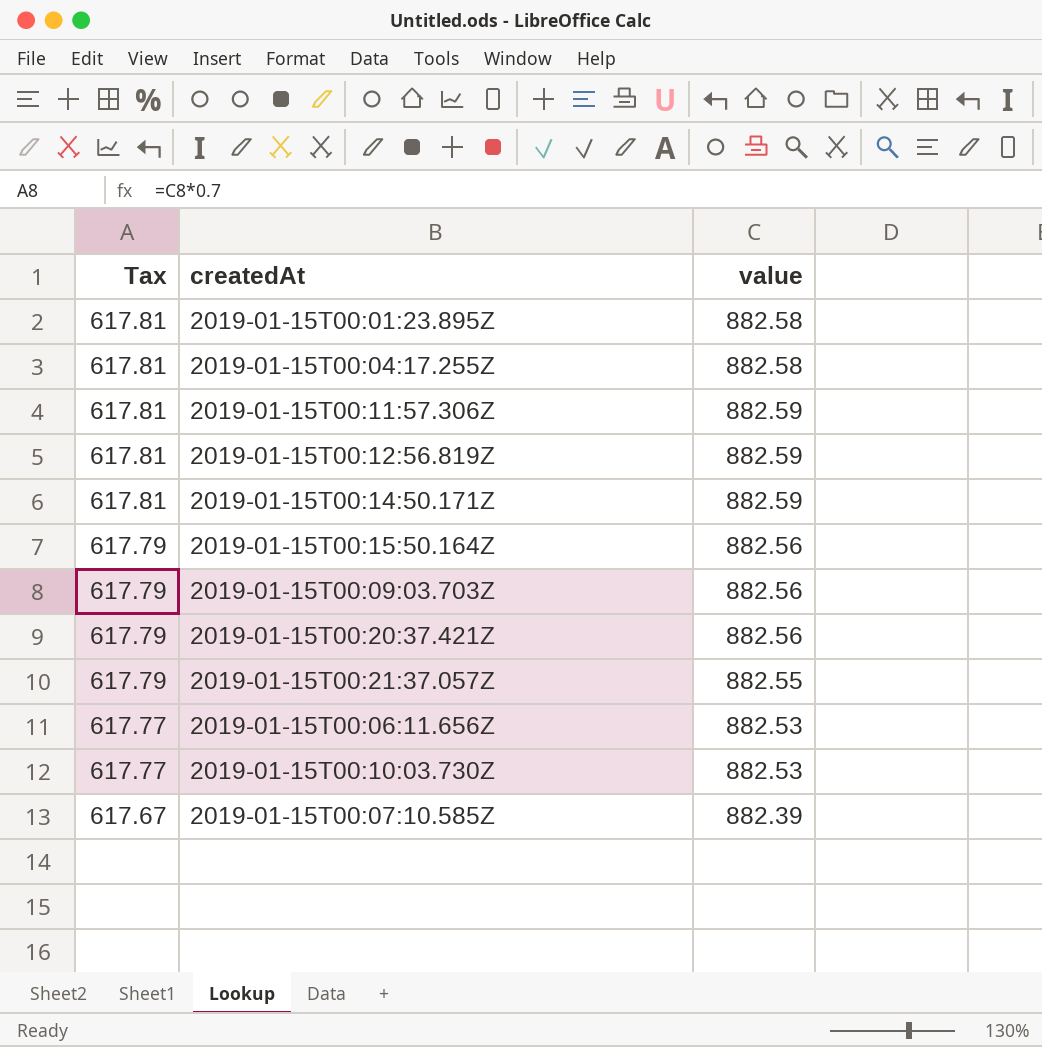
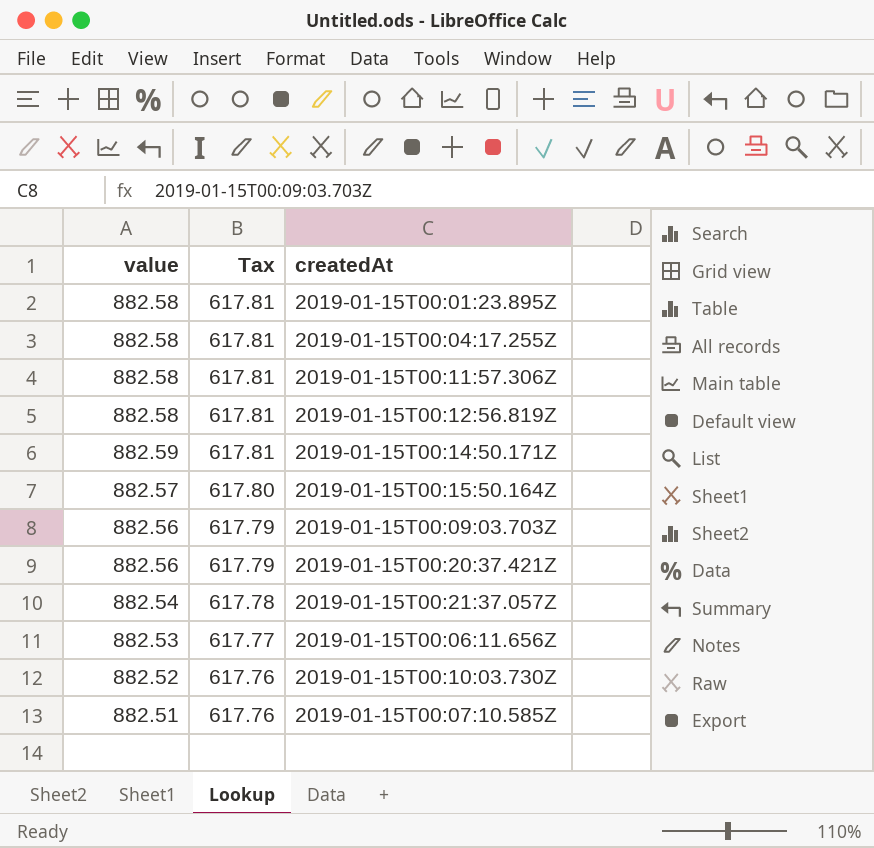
column value | position: 3 -> 1
2019-01-15T00:11:57.306Z | value: 882.59 -> 882.58
2019-01-15T00:12:56.819Z | value: 882.59 -> 882.58
2019-01-15T00:15:50.164Z | value: 882.56 -> 882.57
2019-01-15T00:15:50.164Z | Tax: 617.79 -> 617.80
2019-01-15T00:21:37.057Z | value: 882.55 -> 882.54
2019-01-15T00:21:37.057Z | Tax: 617.79 -> 617.78
2019-01-15T00:10:03.730Z | value: 882.53 -> 882.52
2019-01-15T00:10:03.730Z | Tax: 617.77 -> 617.76
2019-01-15T00:07:10.585Z | value: 882.39 -> 882.51
2019-01-15T00:07:10.585Z | Tax: 617.67 -> 617.76

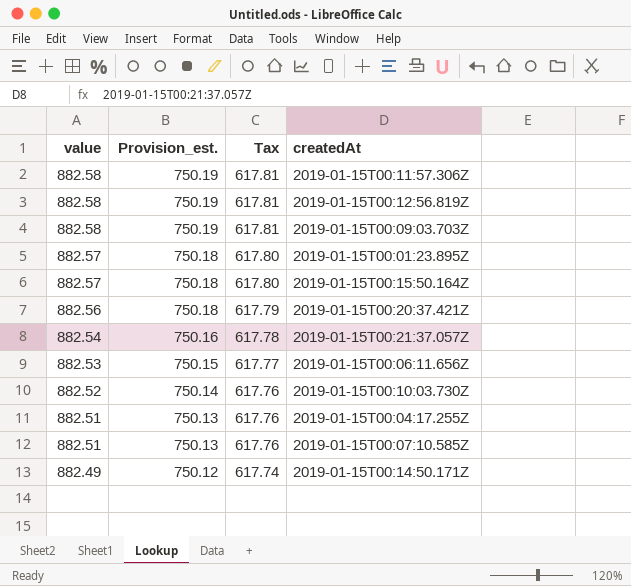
row order: Tax descending -> value descending
column Provision_est. | formula: none -> [value] * 0.85
2019-01-15T00:09:03.703Z | value: 882.56 -> 882.58
2019-01-15T00:09:03.703Z | Tax: 617.79 -> 617.81
2019-01-15T00:01:23.895Z | value: 882.58 -> 882.57
2019-01-15T00:01:23.895Z | Tax: 617.81 -> 617.80
2019-01-15T00:04:17.255Z | value: 882.58 -> 882.51
2019-01-15T00:04:17.255Z | Tax: 617.81 -> 617.76
2019-01-15T00:14:50.171Z | value: 882.59 -> 882.49
2019-01-15T00:14:50.171Z | Tax: 617.81 -> 617.74

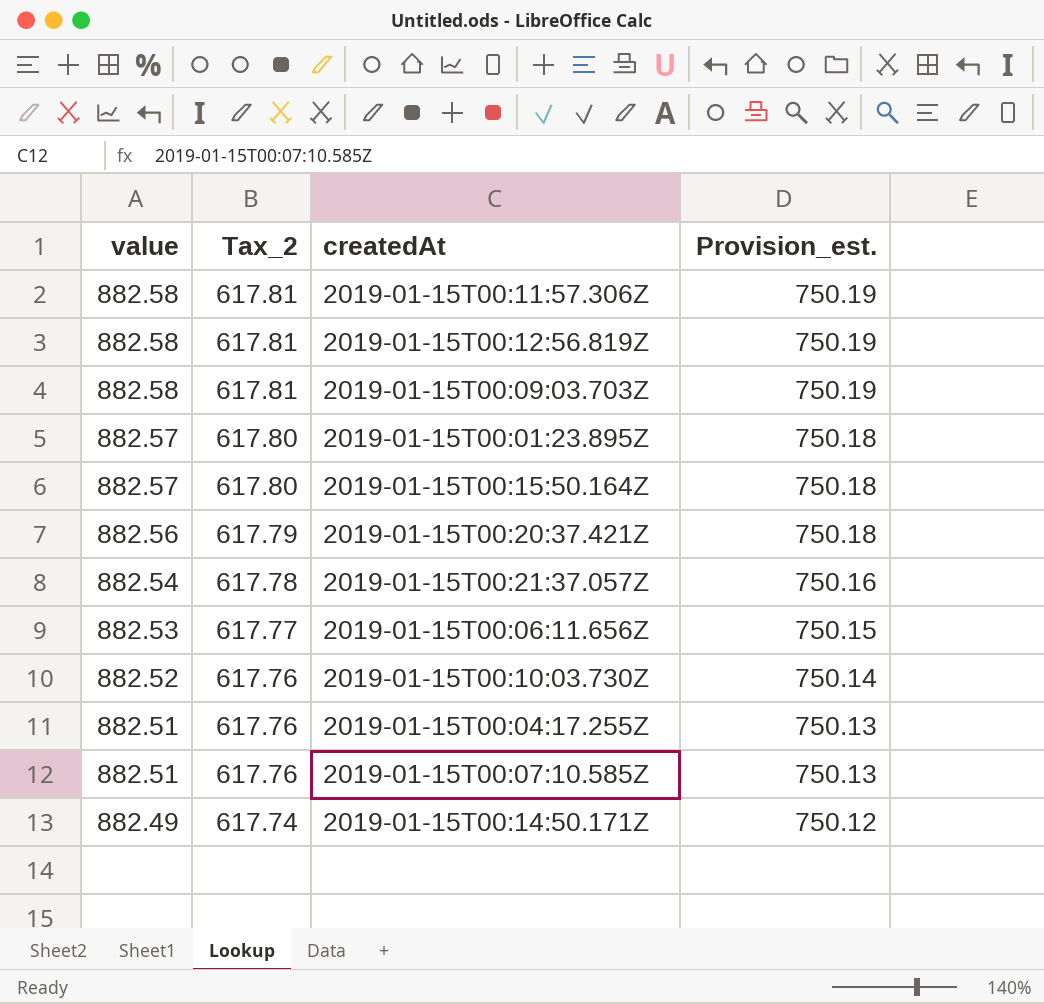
column name: Tax -> Tax_2
column Provision_est. | position: 2 -> 4

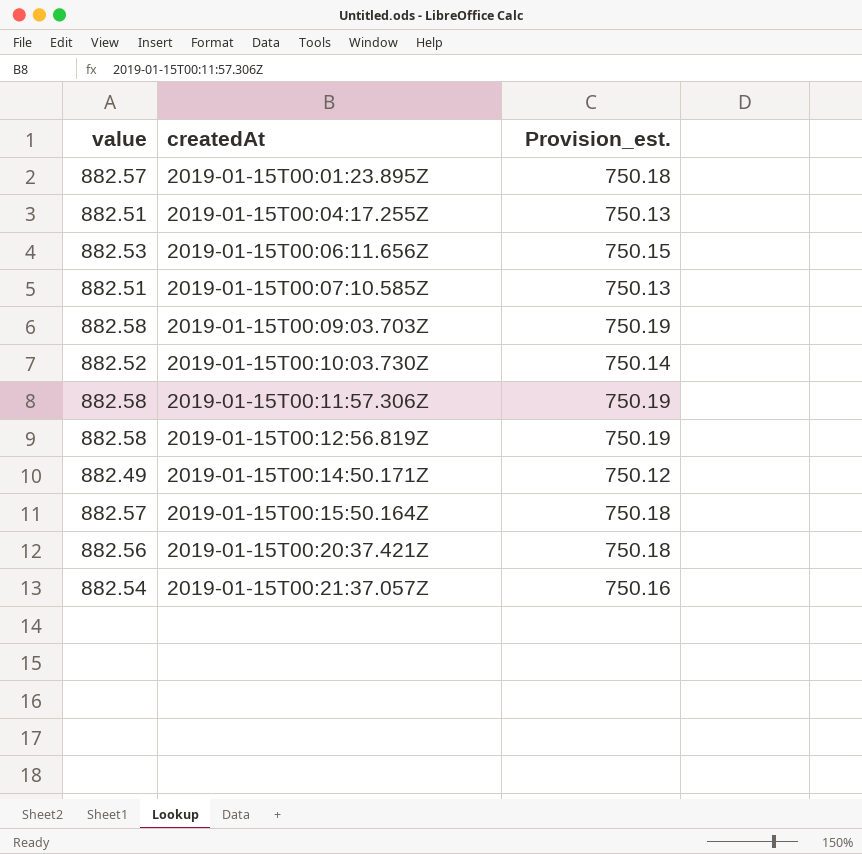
row order: value descending -> createdAt ascending
column Tax_2 | formula: [value] * 0.7 -> none

